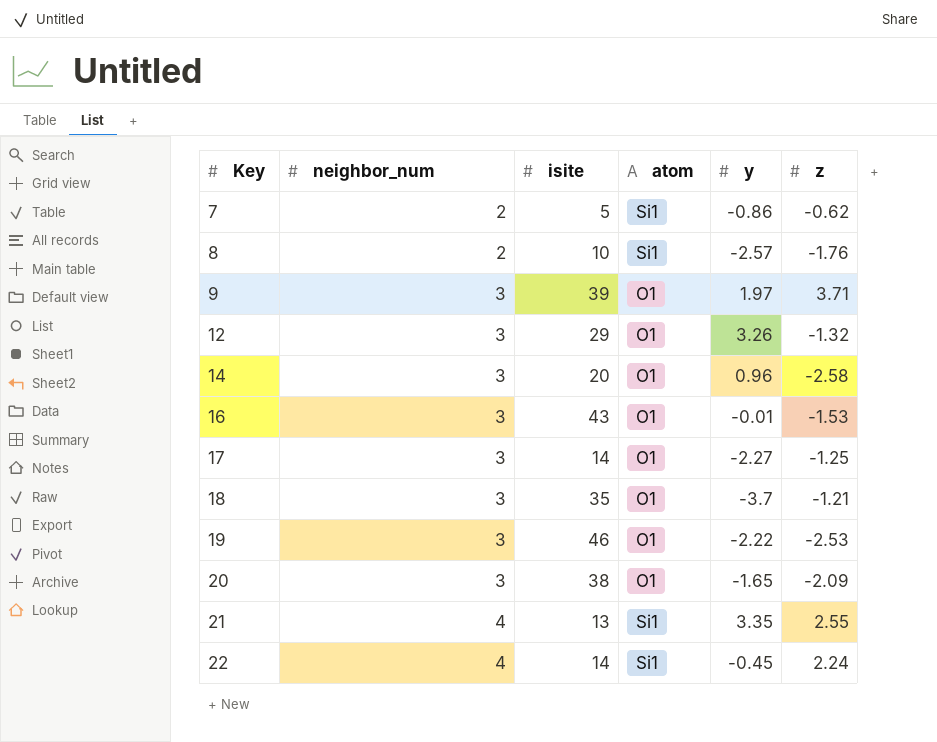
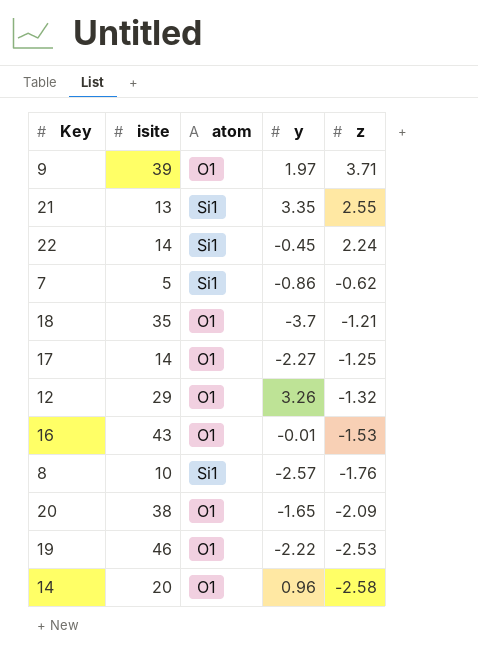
row order: Key ascending -> z descending
column neighbor_num | position: 2 -> none

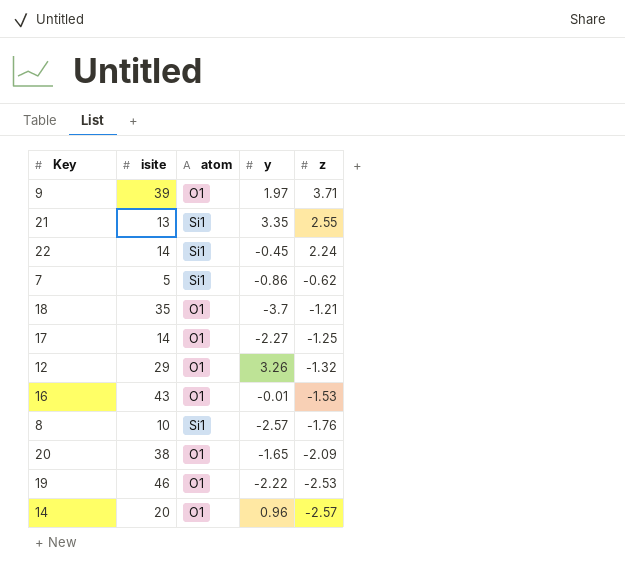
14 | z: -2.58 -> -2.57

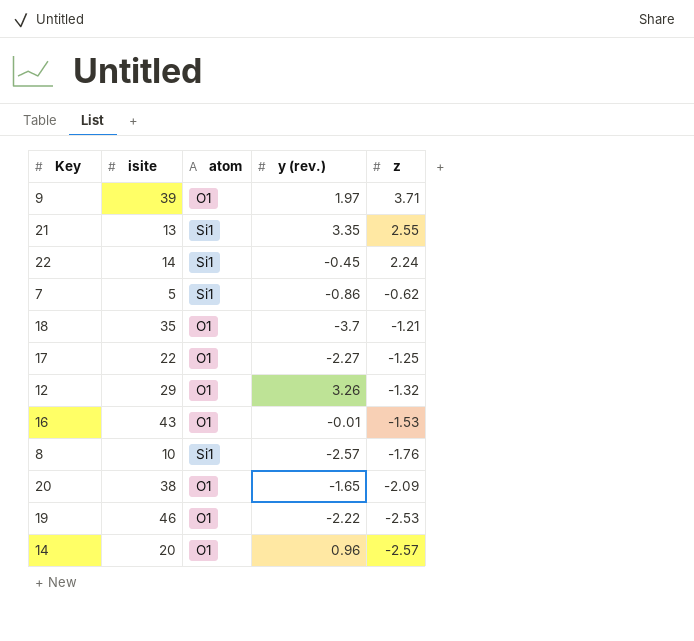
column name: y -> y (rev.)
17 | isite: 14 -> 22

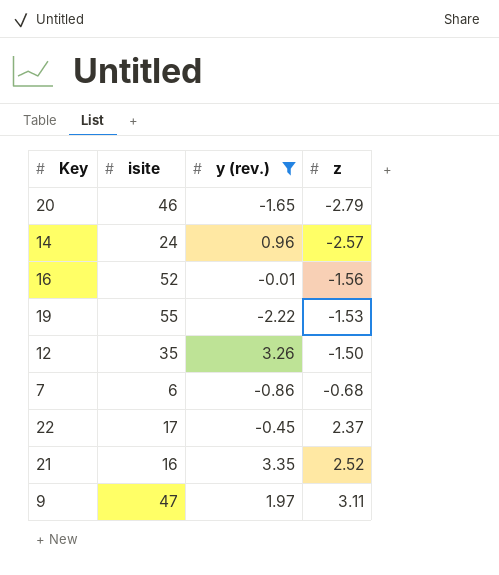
filter: none -> y (rev.) >= -2.22
row order: z descending -> z ascending
column atom | position: 3 -> none
20 | isite: 38 -> 46
20 | z: -2.09 -> -2.79
14 | isite: 20 -> 24
16 | isite: 43 -> 52
16 | z: -1.53 -> -1.56
19 | isite: 46 -> 55
19 | z: -2.53 -> -1.53
12 | isite: 29 -> 35
12 | z: -1.32 -> -1.50
7 | isite: 5 -> 6
7 | z: -0.62 -> -0.68
22 | isite: 14 -> 17
22 | z: 2.24 -> 2.37
21 | isite: 13 -> 16
21 | z: 2.55 -> 2.52
9 | isite: 39 -> 47
9 | z: 3.71 -> 3.11

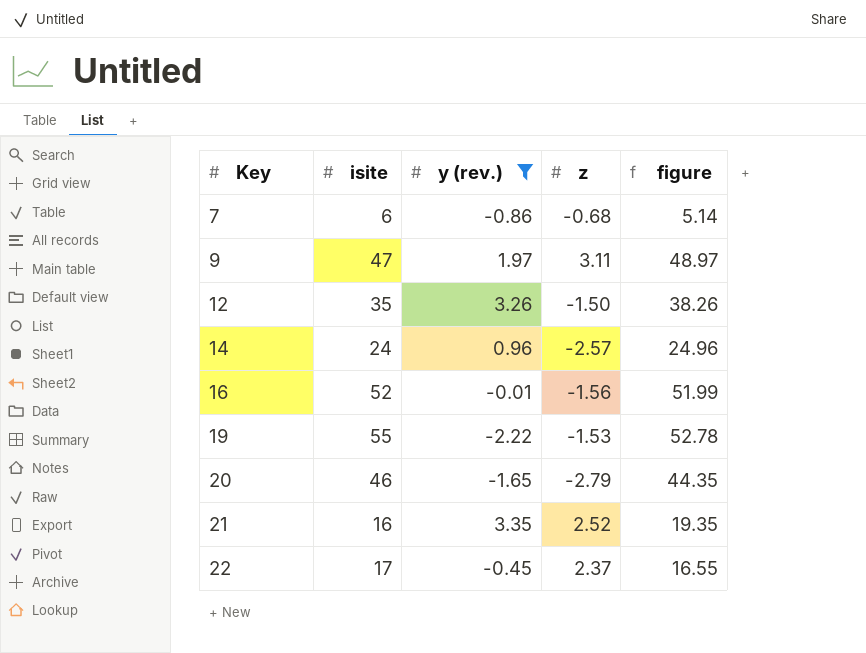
row order: z ascending -> Key ascending
column figure | formula: none -> [isite] + [y (rev.)]

